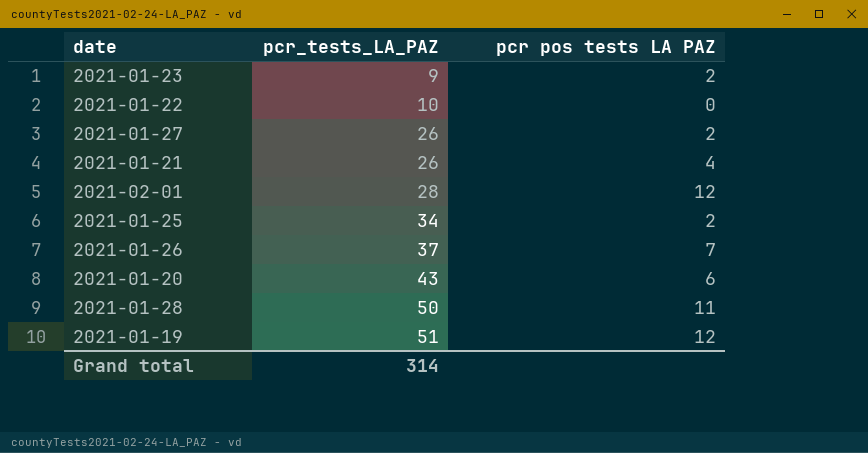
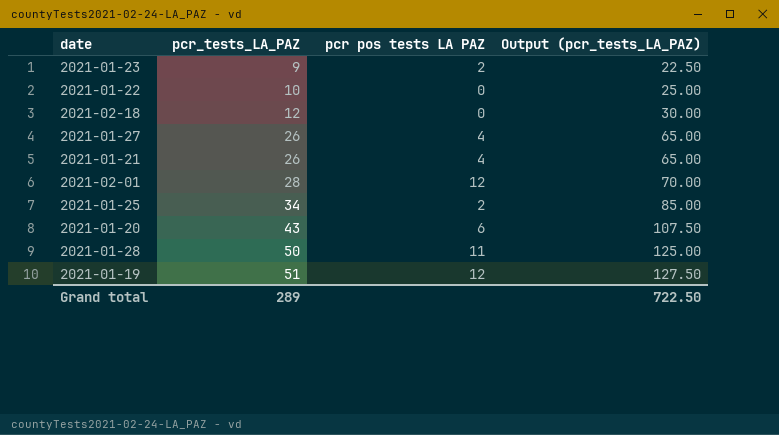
column Output (pcr_tests_LA_PAZ) | formula: none -> [pcr_tests_LA_PAZ] * 2.5
row 2021-01-26: 37 | 7 -> none
row 2021-02-18: none -> 12 | 0 | 30.00
2021-01-27 | pcr pos tests LA PAZ: 2 -> 4
Grand total | pcr_tests_LA_PAZ: 314 -> 289

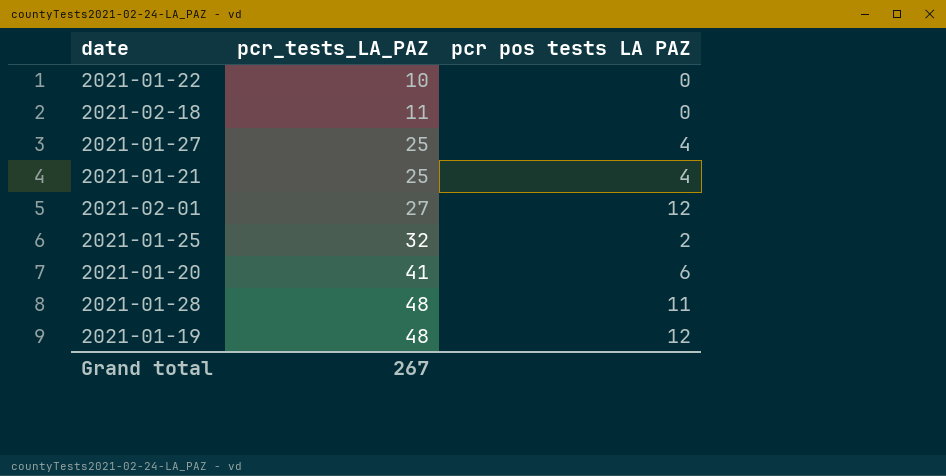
column Output (pcr_tests_LA_PAZ) | formula: [pcr_tests_LA_PAZ] * 2.5 -> none
row 2021-01-23: 9 | 2 | 22.50 -> none
2021-02-18 | pcr_tests_LA_PAZ: 12 -> 11
2021-01-27 | pcr_tests_LA_PAZ: 26 -> 25
2021-01-21 | pcr_tests_LA_PAZ: 26 -> 25
2021-02-01 | pcr_tests_LA_PAZ: 28 -> 27
2021-01-25 | pcr_tests_LA_PAZ: 34 -> 32
2021-01-20 | pcr_tests_LA_PAZ: 43 -> 41
2021-01-28 | pcr_tests_LA_PAZ: 50 -> 48
2021-01-19 | pcr_tests_LA_PAZ: 51 -> 48
Grand total | pcr_tests_LA_PAZ: 289 -> 267

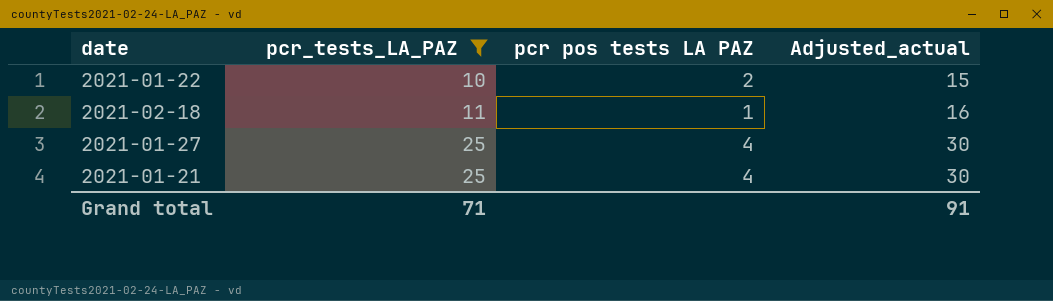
filter: none -> pcr_tests_LA_PAZ <= 25
column Adjusted_actual | formula: none -> [pcr_tests_LA_PAZ] + 5
2021-01-22 | pcr pos tests LA PAZ: 0 -> 2
2021-02-18 | pcr pos tests LA PAZ: 0 -> 1
Grand total | pcr_tests_LA_PAZ: 267 -> 71

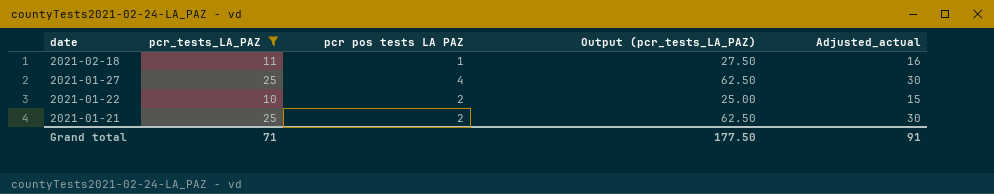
row order: pcr_tests_LA_PAZ ascending -> date descending
column Output (pcr_tests_LA_PAZ) | formula: none -> [pcr_tests_LA_PAZ] * 2.5
2021-01-21 | pcr pos tests LA PAZ: 4 -> 2

